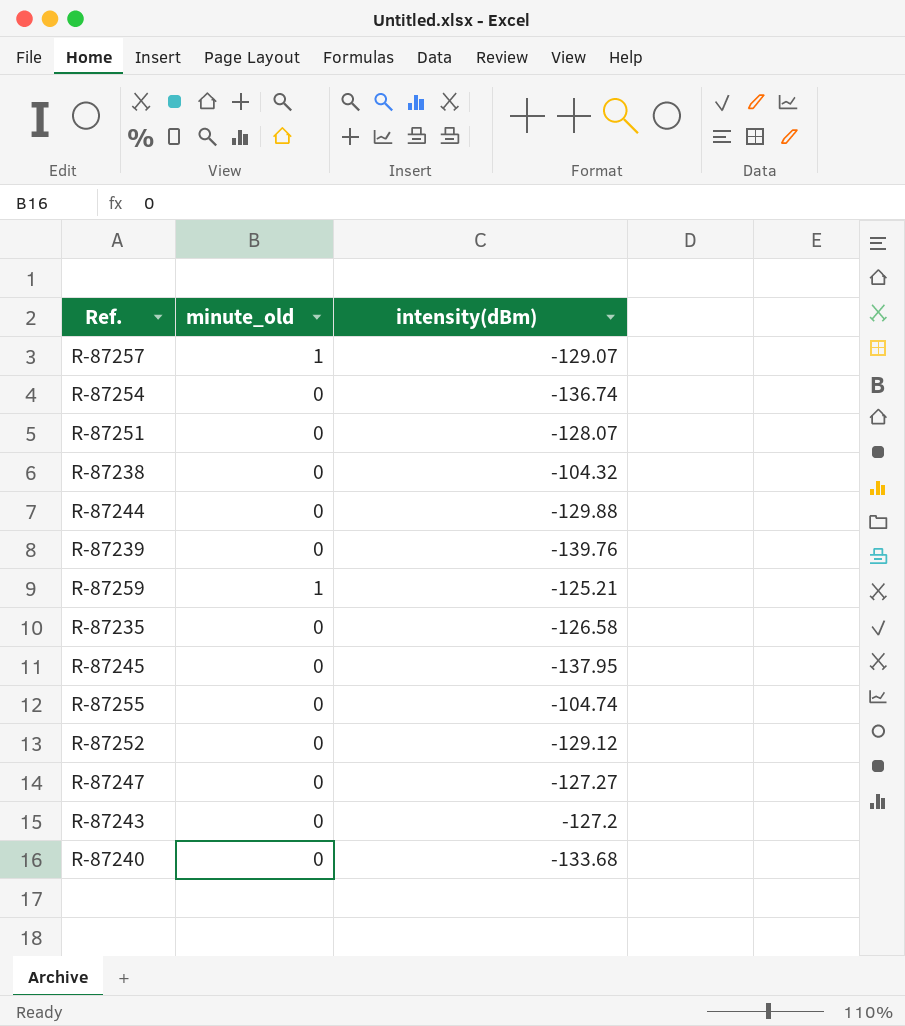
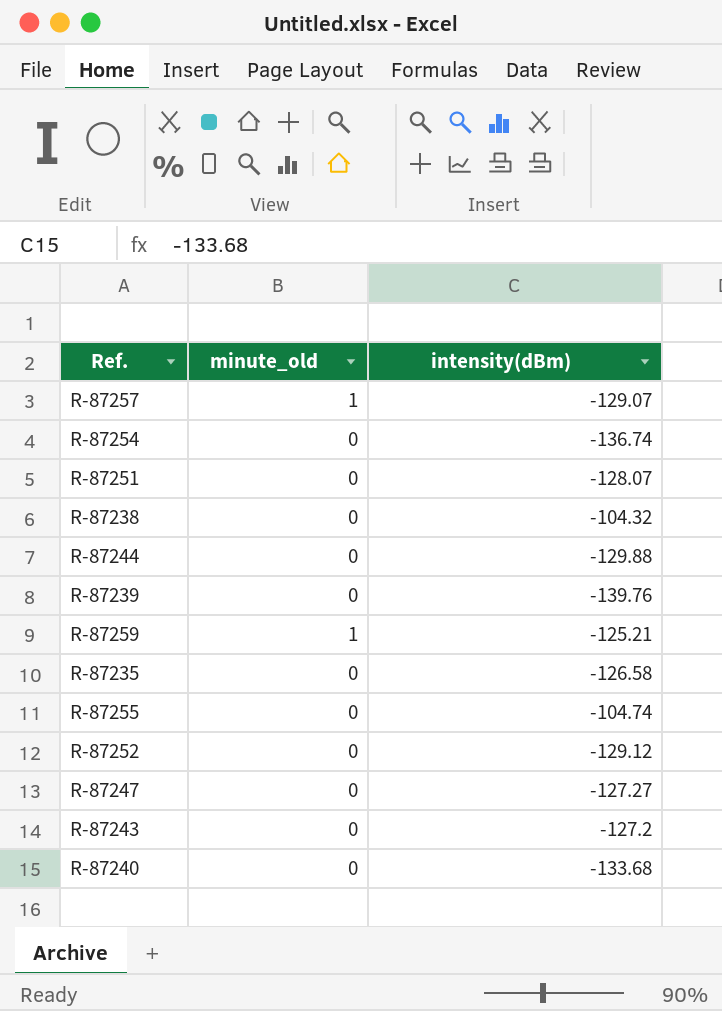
row R-87245: 0 | -137.95 -> none

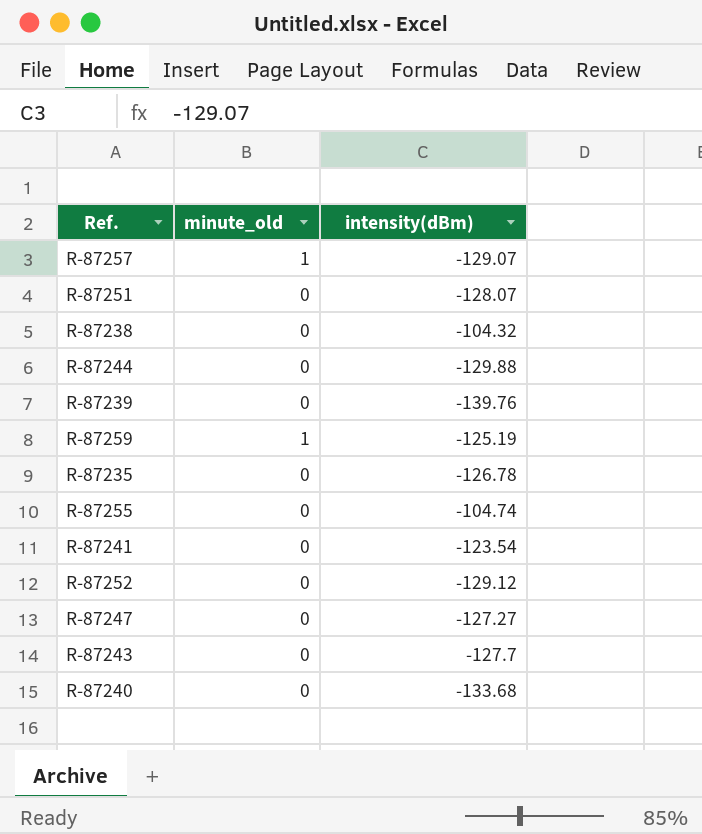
row R-87254: 0 | -136.74 -> none
R-87259 | intensity(dBm): -125.21 -> -125.19
R-87235 | intensity(dBm): -126.58 -> -126.78
row R-87241: none -> 0 | -123.54
R-87243 | intensity(dBm): -127.2 -> -127.7

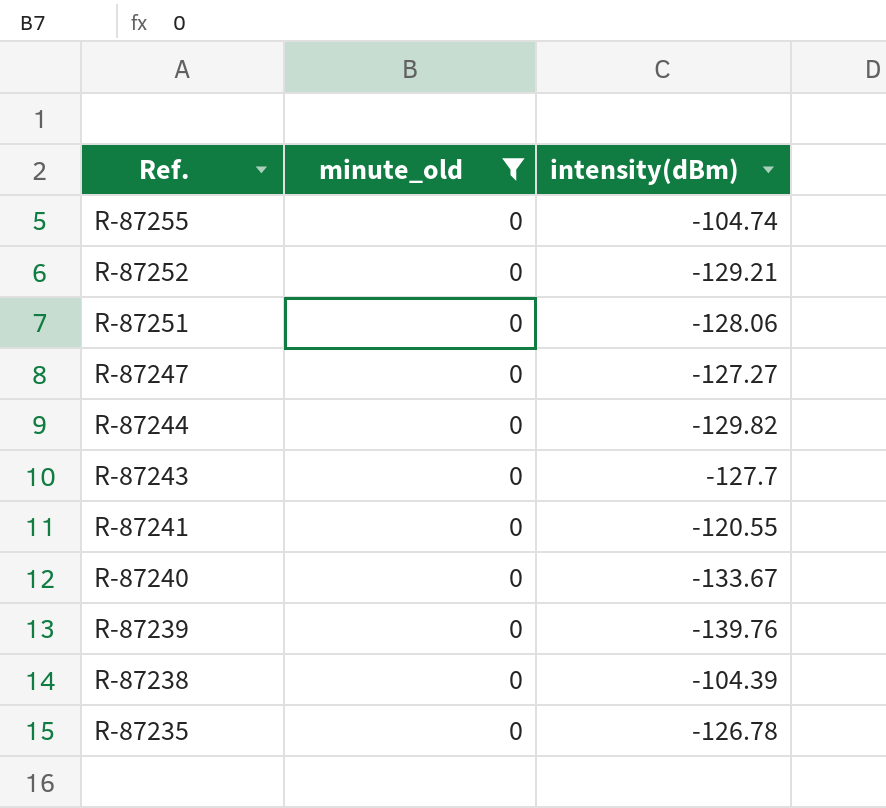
filter: none -> minute_old = 0
row order: none -> Ref. descending
R-87252 | intensity(dBm): -129.12 -> -129.21
R-87251 | intensity(dBm): -128.07 -> -128.06
R-87244 | intensity(dBm): -129.88 -> -129.82
R-87241 | intensity(dBm): -123.54 -> -120.55
R-87240 | intensity(dBm): -133.68 -> -133.67
R-87238 | intensity(dBm): -104.32 -> -104.39

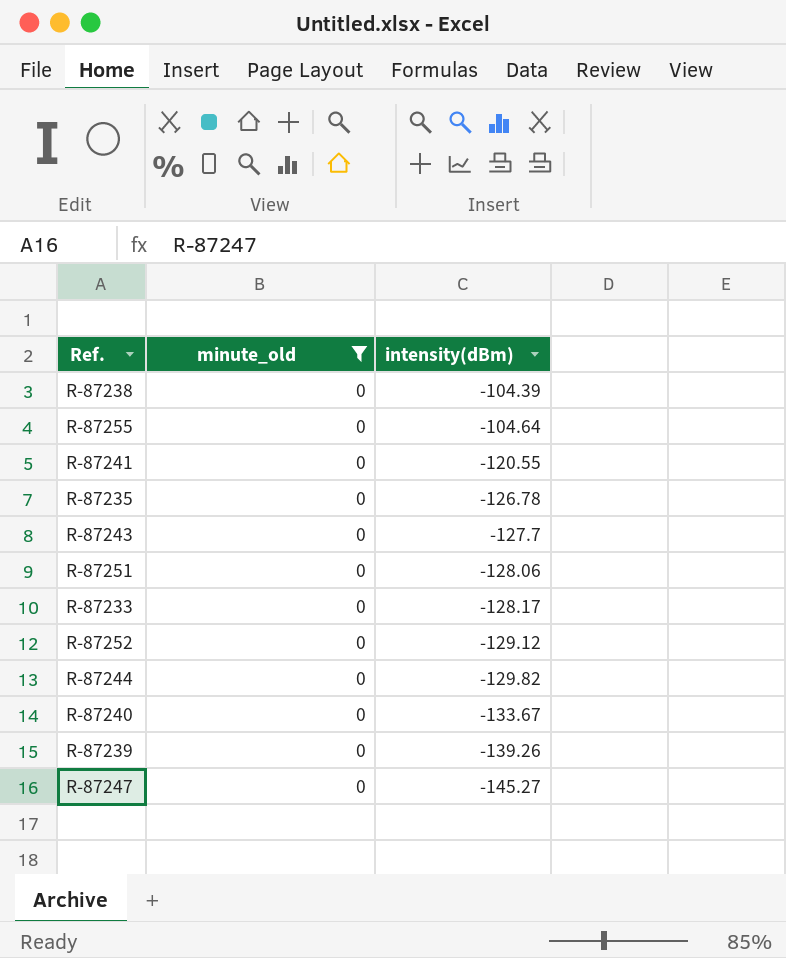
row order: Ref. descending -> intensity(dBm) descending
R-87255 | intensity(dBm): -104.74 -> -104.64
row R-87233: none -> 0 | -128.17
R-87252 | intensity(dBm): -129.21 -> -129.12
R-87239 | intensity(dBm): -139.76 -> -139.26
R-87247 | intensity(dBm): -127.27 -> -145.27

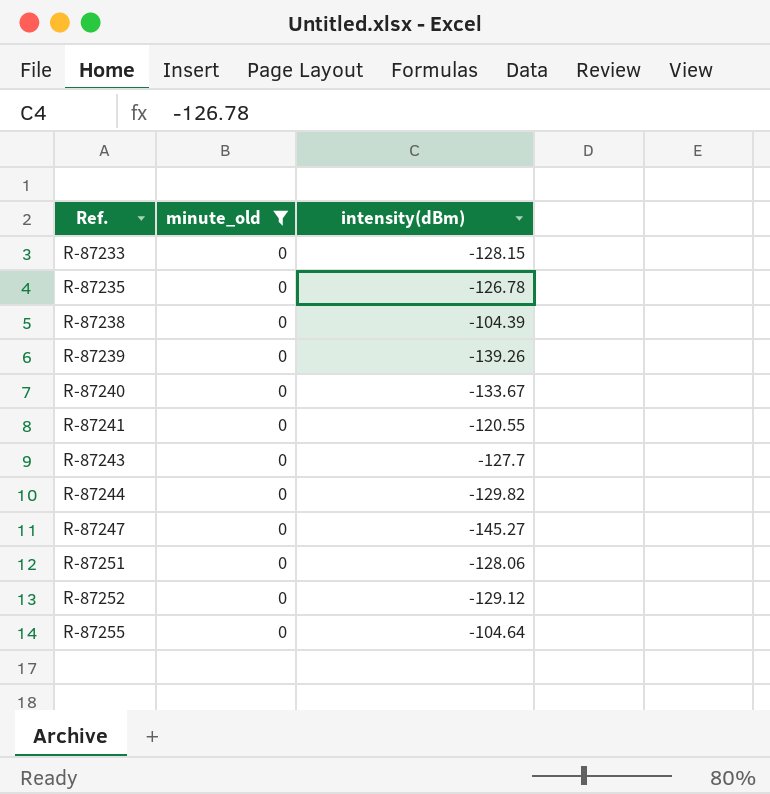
row order: intensity(dBm) descending -> Ref. ascending
R-87233 | intensity(dBm): -128.17 -> -128.15

